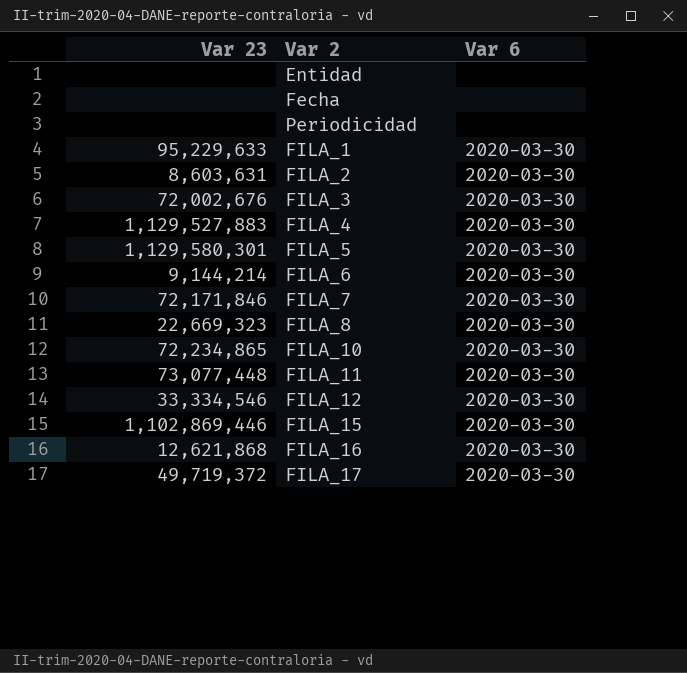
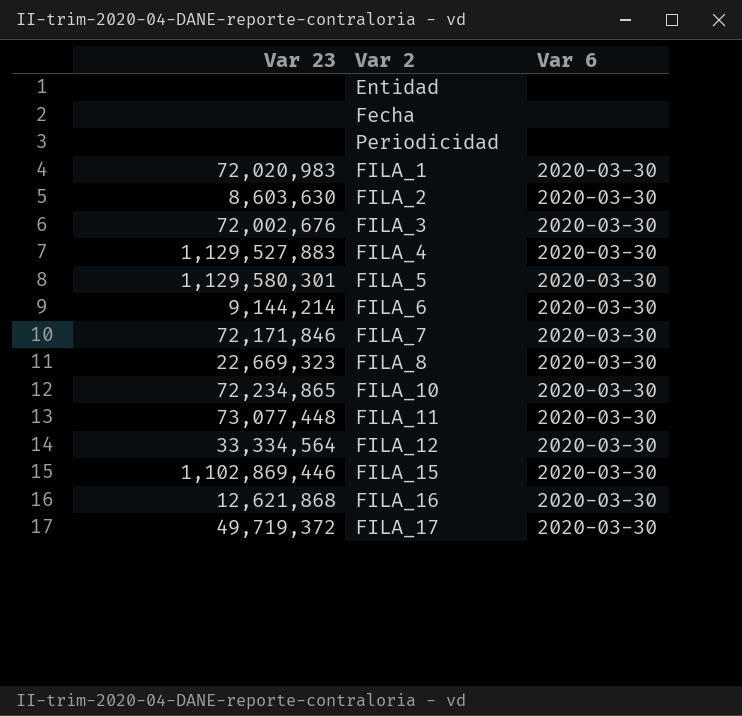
FILA_1 | Var 23: 95,229,633 -> 72,020,983
FILA_2 | Var 23: 8,603,631 -> 8,603,630
FILA_12 | Var 23: 33,334,546 -> 33,334,564

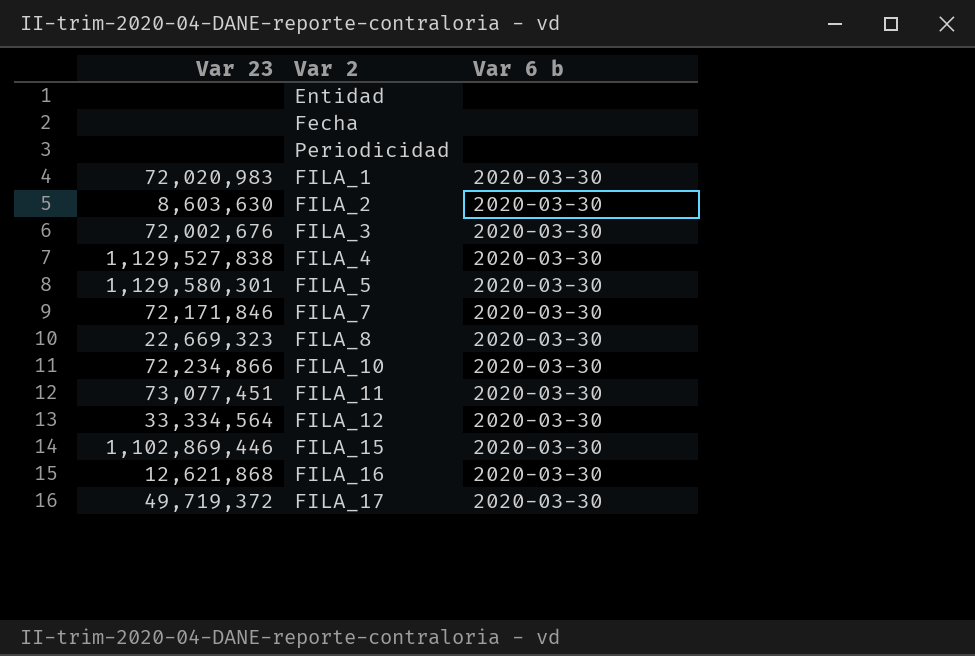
column name: Var 6 -> Var 6 b
row FILA_6: 9,144,214 | 2020-03-30 -> none
FILA_4 | Var 23: 1,129,527,883 -> 1,129,527,838
FILA_10 | Var 23: 72,234,865 -> 72,234,866
FILA_11 | Var 23: 73,077,448 -> 73,077,451

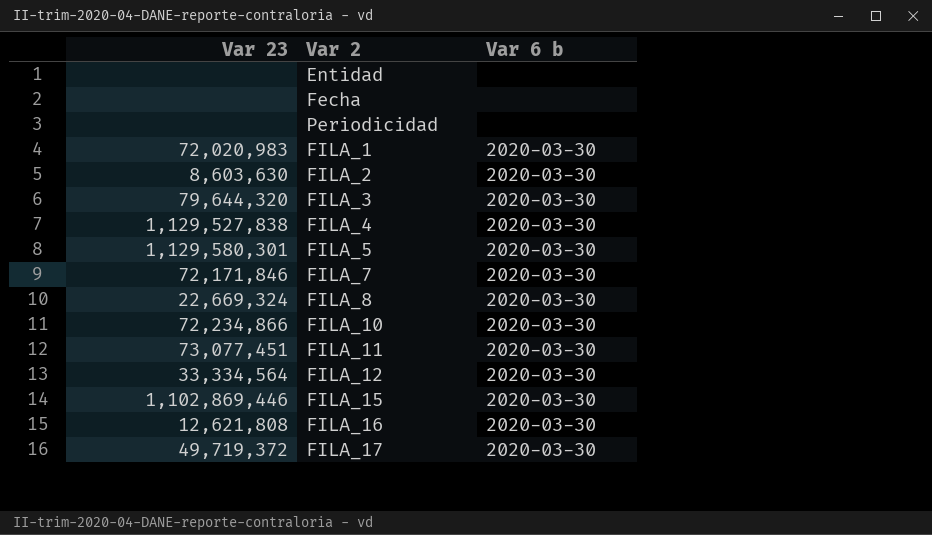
FILA_3 | Var 23: 72,002,676 -> 79,644,320
FILA_8 | Var 23: 22,669,323 -> 22,669,324
FILA_16 | Var 23: 12,621,868 -> 12,621,808

